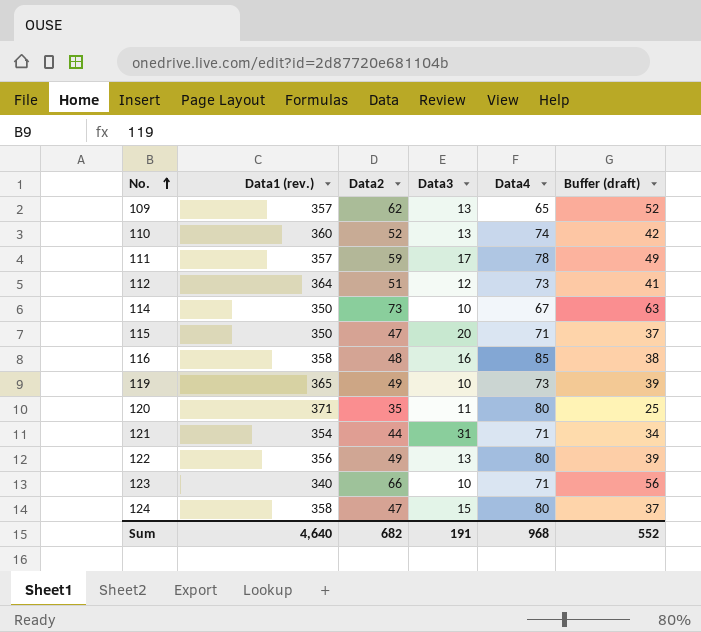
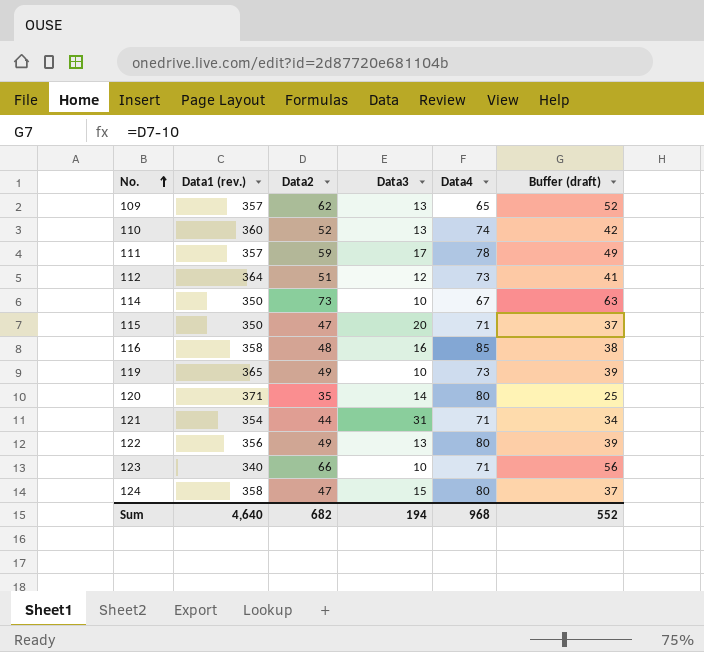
120 | Data3: 11 -> 14
Sum | Data3: 191 -> 194

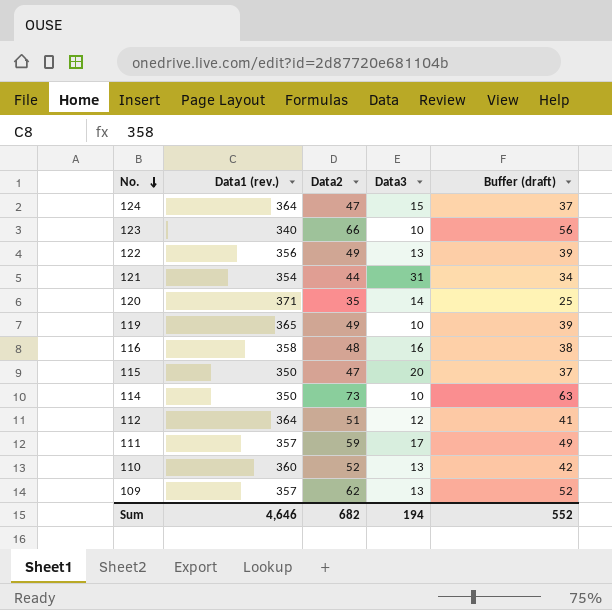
row order: No. ascending -> No. descending
column Data4 | position: 5 -> none
124 | Data1 (rev.): 358 -> 364
Sum | Data1 (rev.): 4,640 -> 4,646

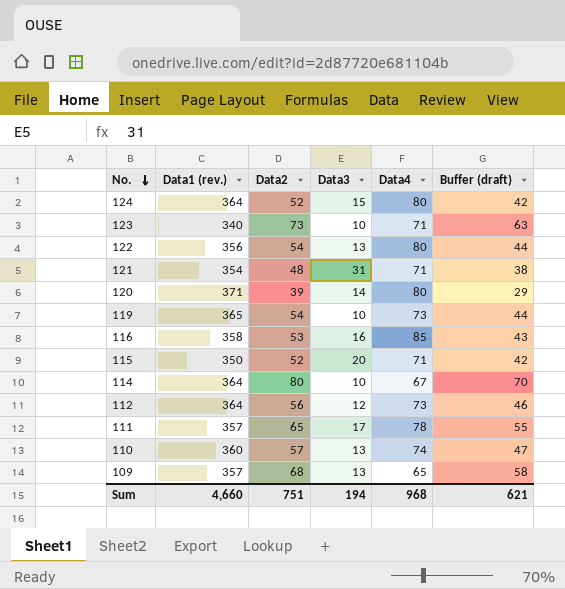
column Data4 | position: none -> 5
124 | Data2: 47 -> 52
124 | Buffer (draft): 37 -> 42
123 | Data2: 66 -> 73
123 | Buffer (draft): 56 -> 63
122 | Data2: 49 -> 54
122 | Buffer (draft): 39 -> 44
121 | Data2: 44 -> 48
121 | Buffer (draft): 34 -> 38
120 | Data2: 35 -> 39
120 | Buffer (draft): 25 -> 29
119 | Data2: 49 -> 54
119 | Buffer (draft): 39 -> 44
116 | Data2: 48 -> 53
116 | Buffer (draft): 38 -> 43
115 | Data2: 47 -> 52
115 | Buffer (draft): 37 -> 42
114 | Data1 (rev.): 350 -> 364
114 | Data2: 73 -> 80
114 | Buffer (draft): 63 -> 70
112 | Data2: 51 -> 56
112 | Buffer (draft): 41 -> 46
111 | Data2: 59 -> 65
111 | Buffer (draft): 49 -> 55
110 | Data2: 52 -> 57
110 | Buffer (draft): 42 -> 47
109 | Data2: 62 -> 68
109 | Buffer (draft): 52 -> 58
Sum | Data1 (rev.): 4,646 -> 4,660
Sum | Data2: 682 -> 751
Sum | Buffer (draft): 552 -> 621

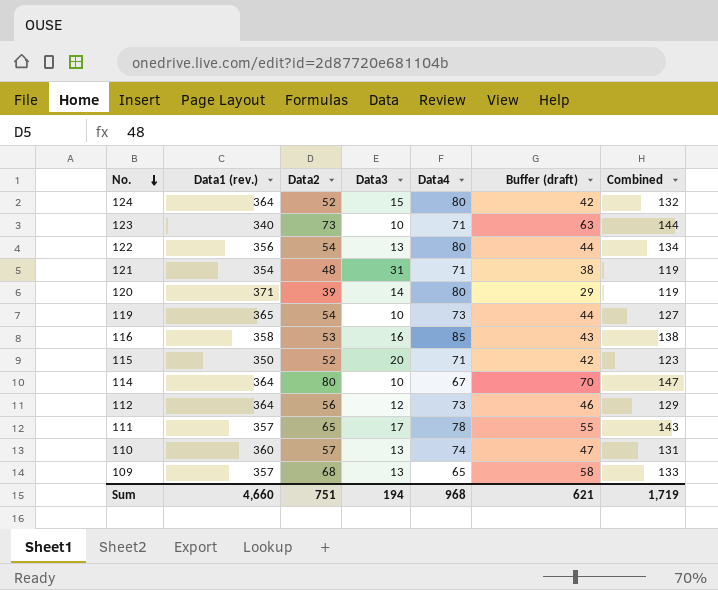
column Combined | formula: none -> [Data2] + [Data4]

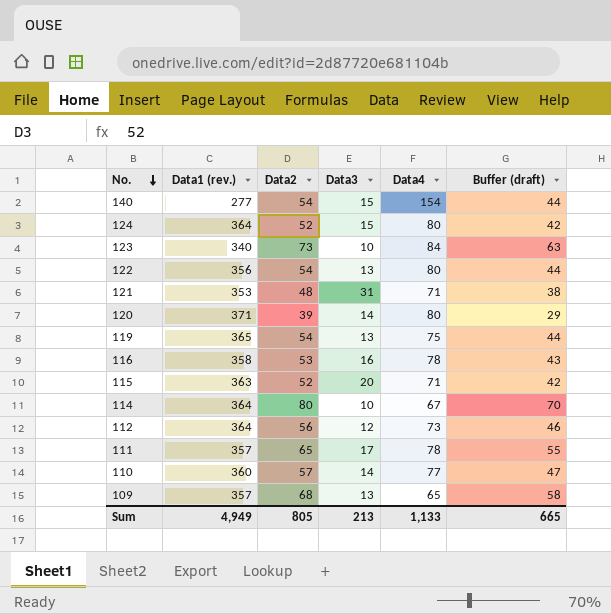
column Combined | formula: [Data2] + [Data4] -> none
row 140: none -> 277 | 54 | 15 | 154 | 44
123 | Data4: 71 -> 84
121 | Data1 (rev.): 354 -> 353
119 | Data3: 10 -> 13
119 | Data4: 73 -> 75
116 | Data4: 85 -> 78
115 | Data1 (rev.): 350 -> 363
110 | Data3: 13 -> 14
110 | Data4: 74 -> 77
Sum | Data1 (rev.): 4,660 -> 4,949
Sum | Data2: 751 -> 805
Sum | Data3: 194 -> 213
Sum | Data4: 968 -> 1,133
Sum | Buffer (draft): 621 -> 665

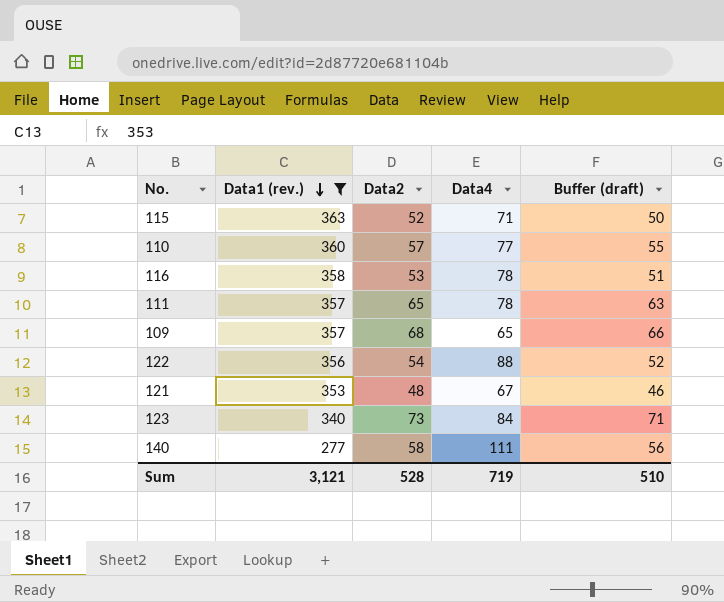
filter: none -> Data1 (rev.) <= 363
row order: No. descending -> Data1 (rev.) descending
column Data3 | position: 4 -> none
column Buffer (draft) | formula: [Data2] - 10 -> [Data2] - 2
122 | Data4: 80 -> 88
121 | Data4: 71 -> 67
140 | Data2: 54 -> 58
140 | Data4: 154 -> 111
Sum | Data1 (rev.): 4,949 -> 3,121
Sum | Data2: 805 -> 528
Sum | Data4: 1,133 -> 719
Sum | Buffer (draft): 665 -> 510

